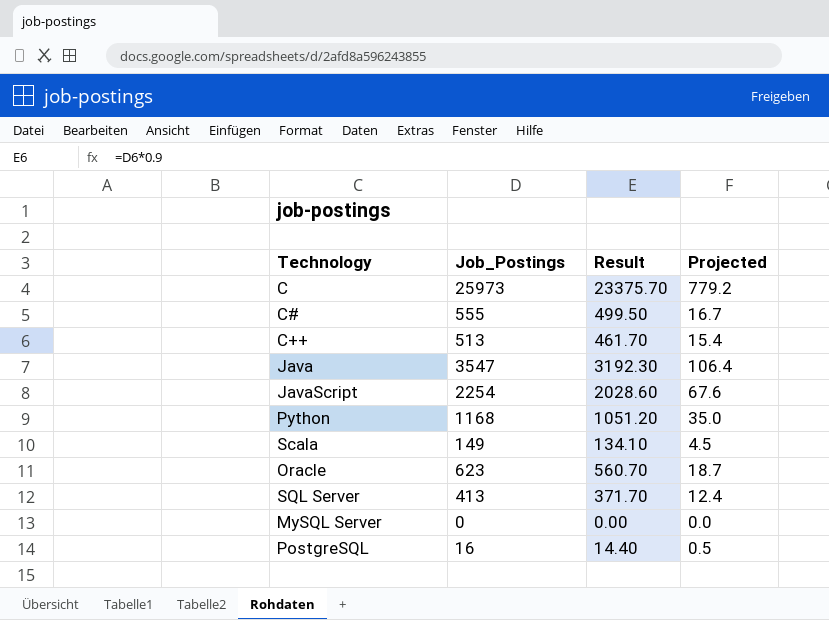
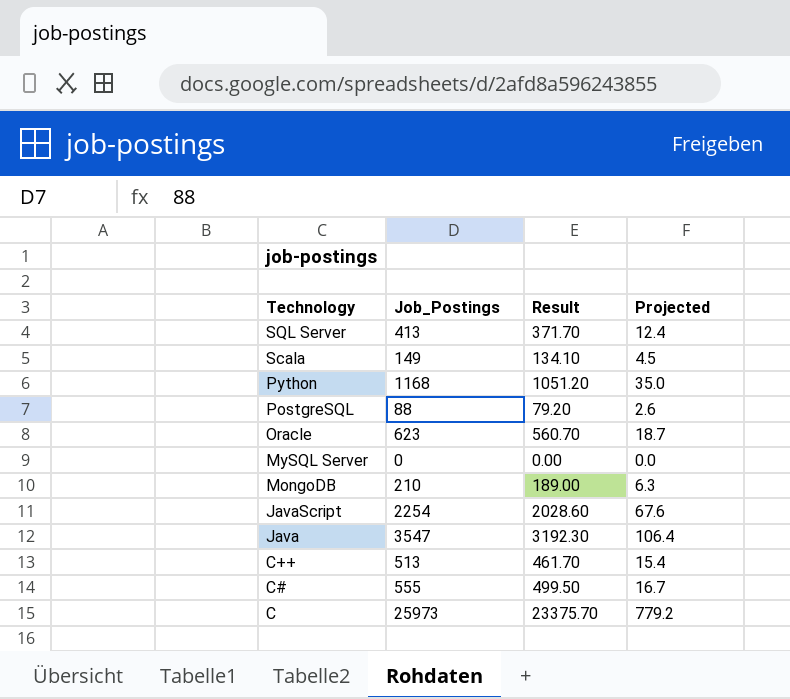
row order: none -> Technology descending
PostgreSQL | Job_Postings: 16 -> 88
PostgreSQL | Result: 14.40 -> 79.20
PostgreSQL | Projected: 0.5 -> 2.6
row MongoDB: none -> 210 | 189.00 | 6.3

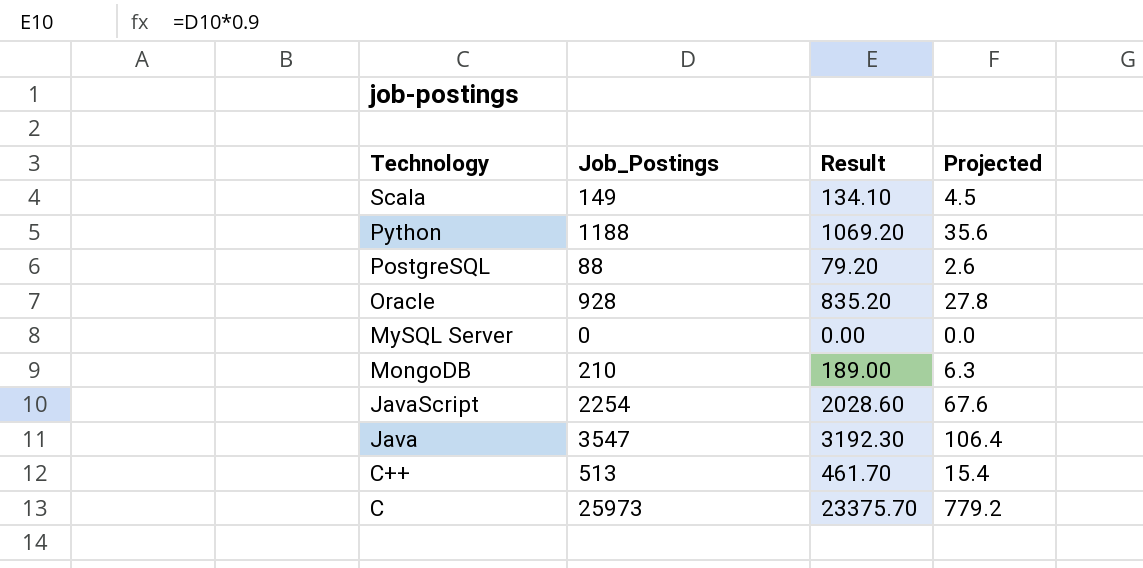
row SQL Server: 413 | 371.70 | 12.4 -> none
row C#: 555 | 499.50 | 16.7 -> none
Python | Job_Postings: 1168 -> 1188
Python | Result: 1051.20 -> 1069.20
Python | Projected: 35.0 -> 35.6
Oracle | Job_Postings: 623 -> 928
Oracle | Result: 560.70 -> 835.20
Oracle | Projected: 18.7 -> 27.8

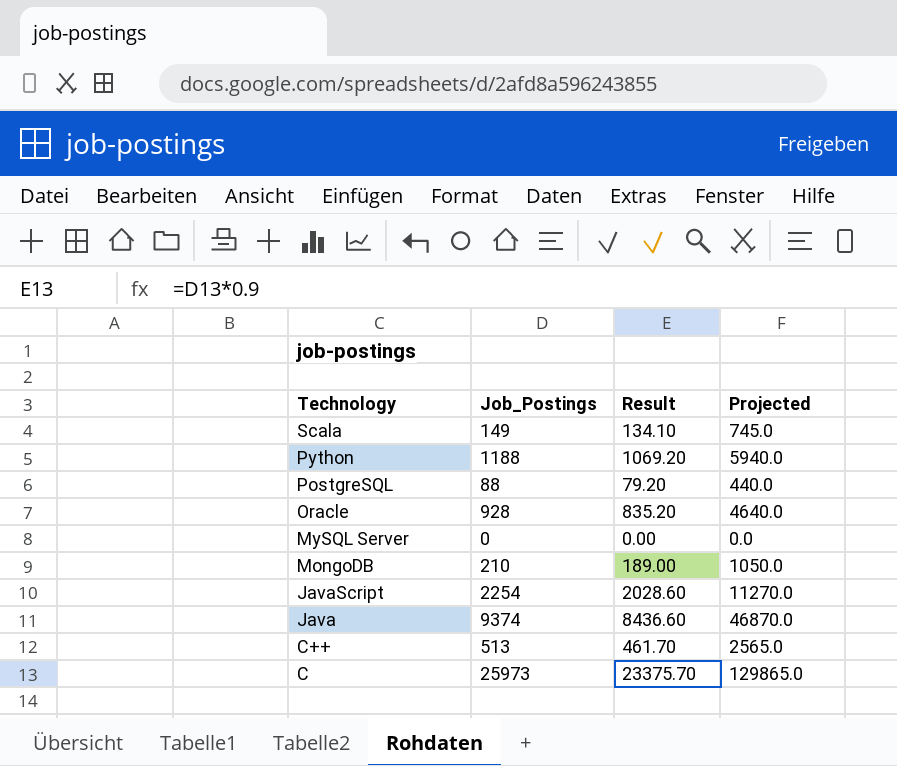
column Projected | formula: [Job_Postings] * 0.03 -> [Job_Postings] * 5
Java | Job_Postings: 3547 -> 9374
Java | Result: 3192.30 -> 8436.60

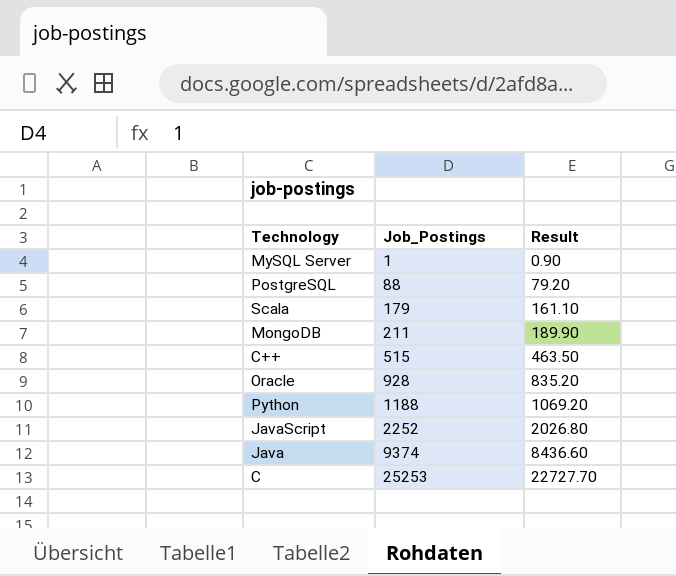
row order: Technology descending -> Job_Postings ascending
column Projected | formula: [Job_Postings] * 5 -> none
MySQL Server | Job_Postings: 0 -> 1
MySQL Server | Result: 0.00 -> 0.90
Scala | Job_Postings: 149 -> 179
Scala | Result: 134.10 -> 161.10
MongoDB | Job_Postings: 210 -> 211
MongoDB | Result: 189.00 -> 189.90
C++ | Job_Postings: 513 -> 515
C++ | Result: 461.70 -> 463.50
JavaScript | Job_Postings: 2254 -> 2252
JavaScript | Result: 2028.60 -> 2026.80
C | Job_Postings: 25973 -> 25253
C | Result: 23375.70 -> 22727.70

